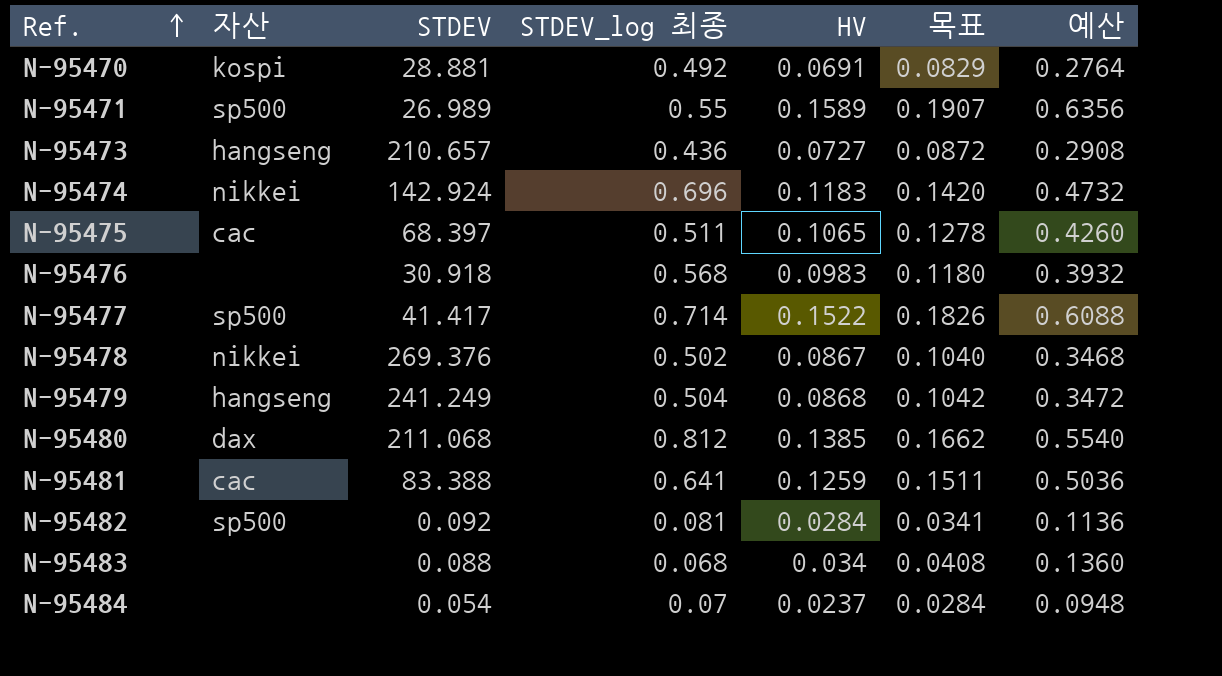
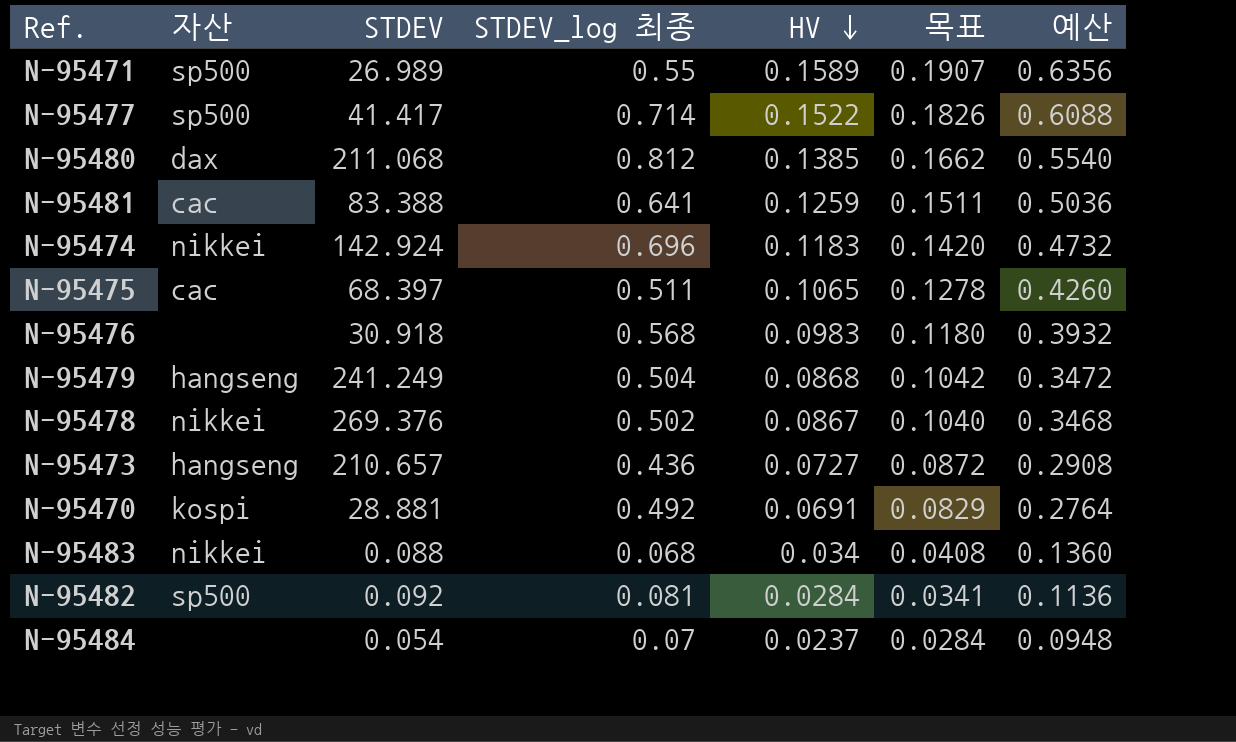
row order: Ref. ascending -> HV descending
N-95483 | 자산: none -> nikkei

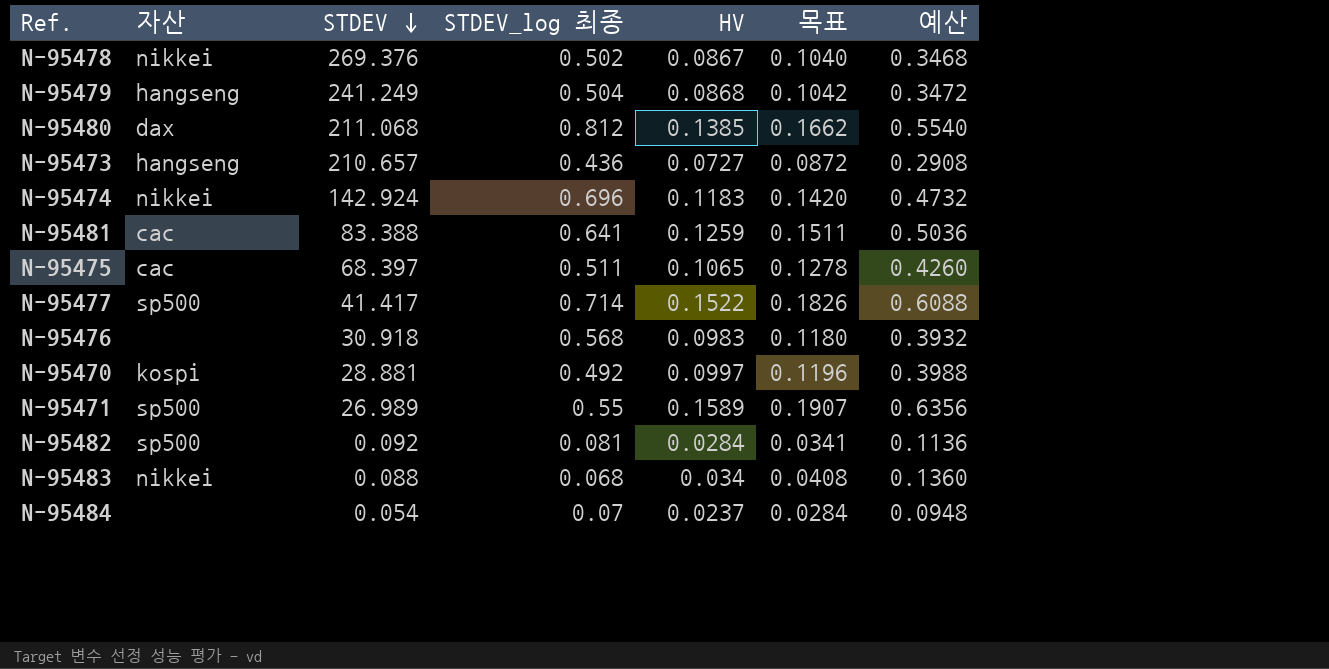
row order: HV descending -> STDEV descending
N-95470 | HV: 0.0691 -> 0.0997
N-95470 | 목표: 0.0829 -> 0.1196
N-95470 | 예산: 0.2764 -> 0.3988

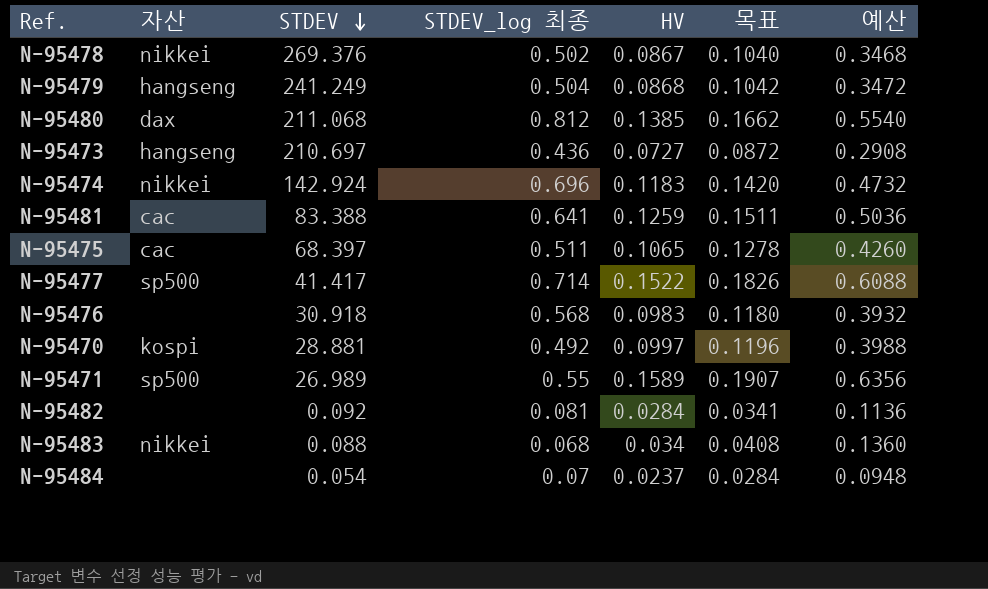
N-95473 | STDEV: 210.657 -> 210.697
N-95482 | 자산: sp500 -> none

